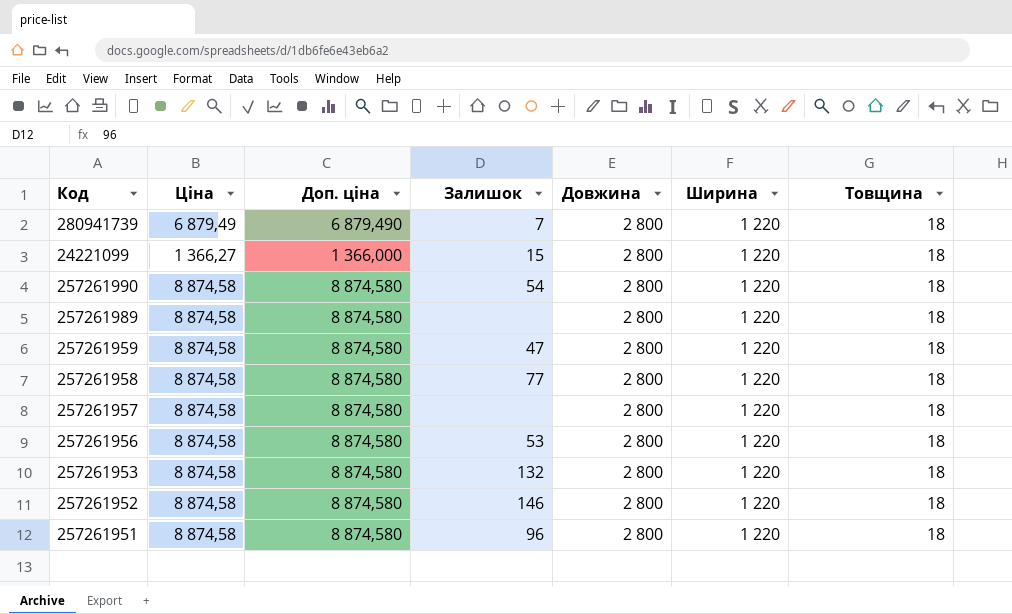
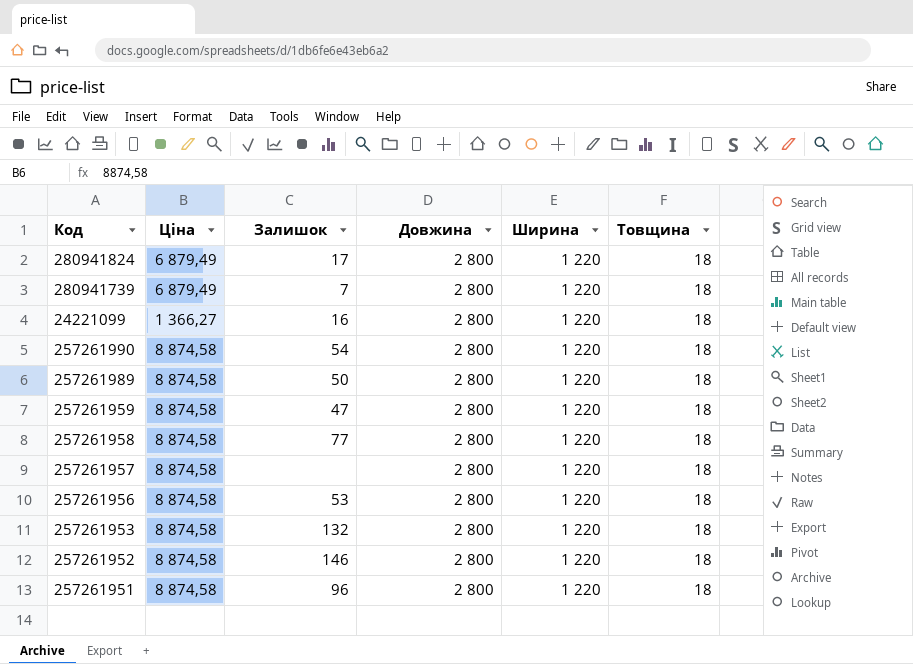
column Доп. ціна | position: 3 -> none
row 280941824: none -> 6 879,49 | 17 | 2 800 | 1 220 | 18
24221099 | Залишок: 15 -> 16
257261989 | Залишок: none -> 50

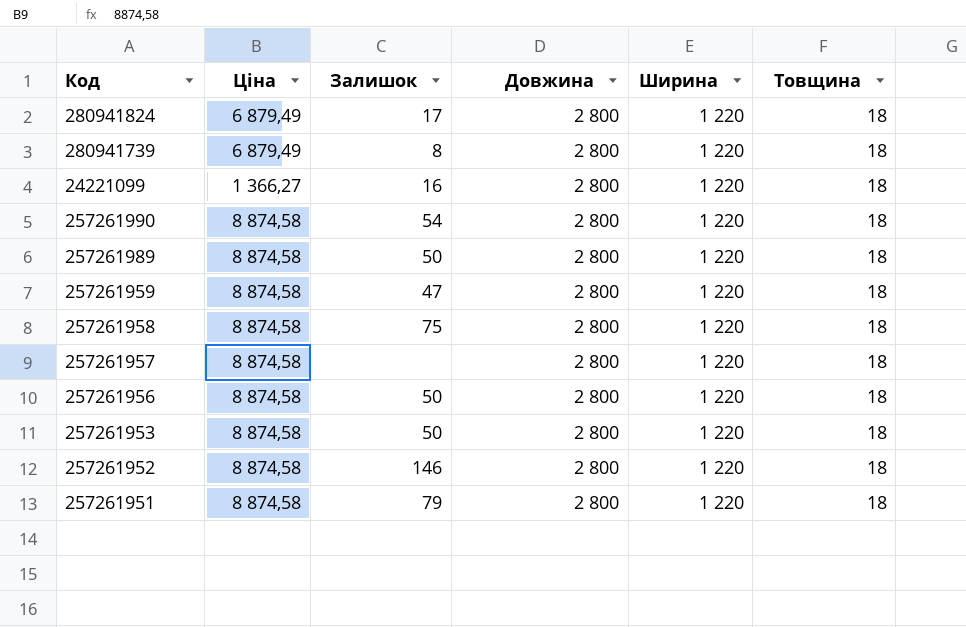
280941739 | Залишок: 7 -> 8
257261958 | Залишок: 77 -> 75
257261956 | Залишок: 53 -> 50
257261953 | Залишок: 132 -> 50
257261951 | Залишок: 96 -> 79

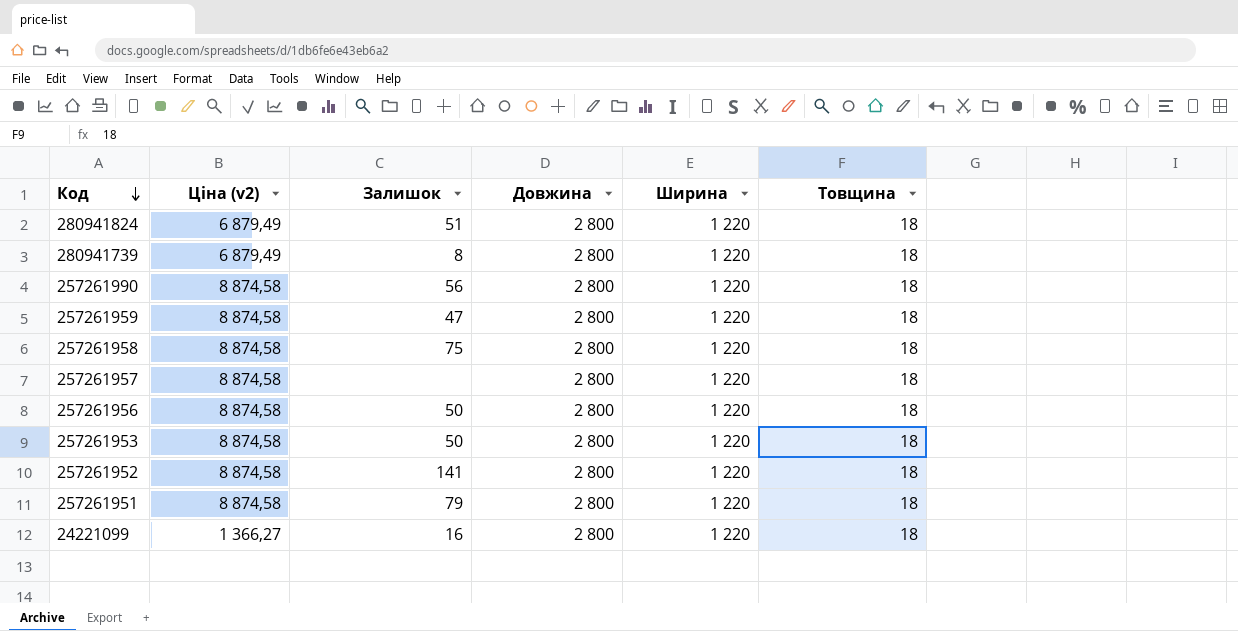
row order: none -> Код descending
column name: Ціна -> Ціна (v2)
row 257261989: 8 874,58 | 50 | 2 800 | 1 220 | 18 -> none
280941824 | Залишок: 17 -> 51
257261990 | Залишок: 54 -> 56
257261952 | Залишок: 146 -> 141

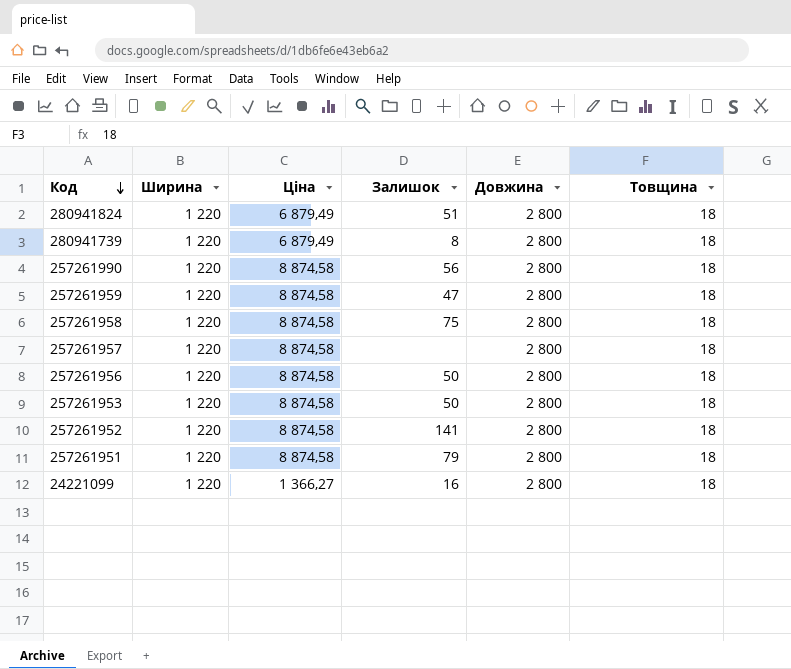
column Ширина | position: 5 -> 2
column name: Ціна (v2) -> Ціна

